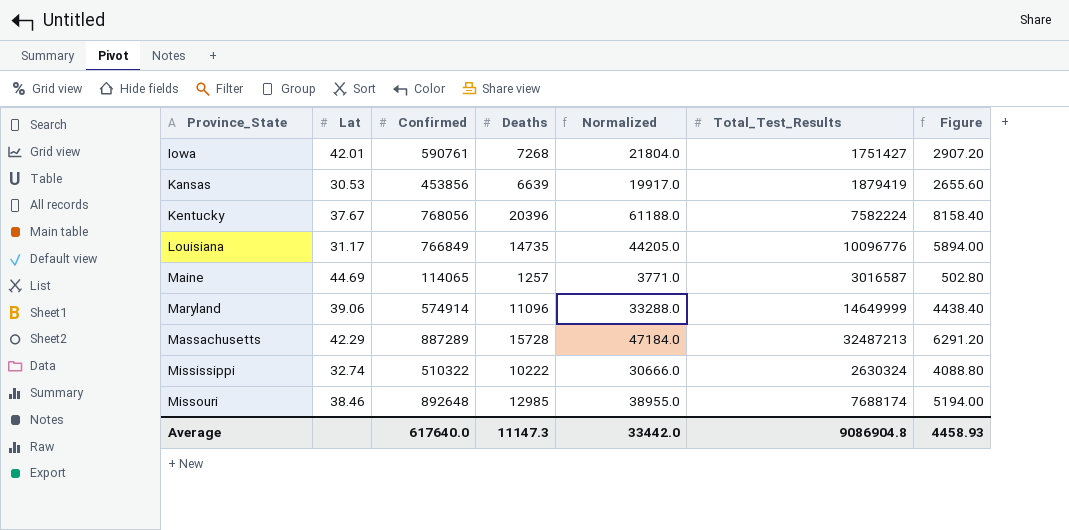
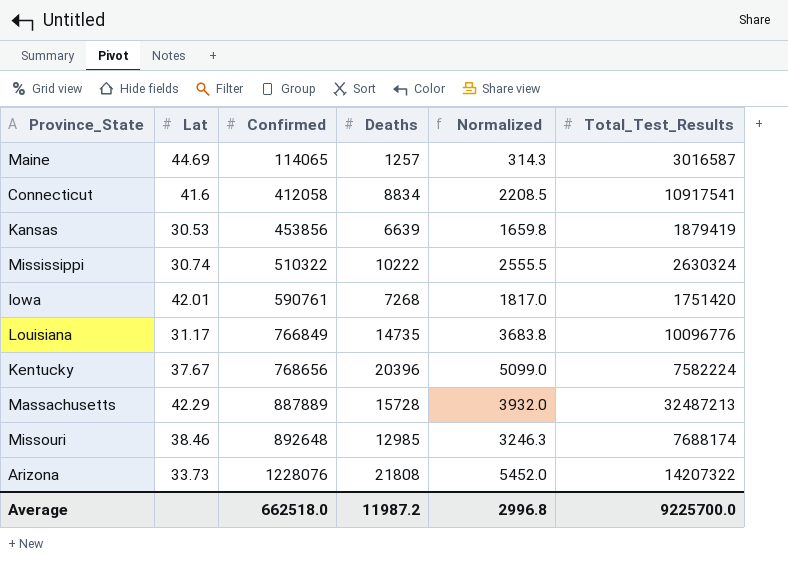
row order: Province_State ascending -> Confirmed ascending
column Figure | formula: [Deaths] * 0.4 -> none
column Normalized | formula: [Deaths] * 3 -> [Deaths] * 0.25
row Maryland: 39.06 | 574914 | 11096 | 33288.0 | 14649999 | 4438.40 -> none
row Connecticut: none -> 41.6 | 412058 | 8834 | 2208.5 | 10917541
Mississippi | Lat: 32.74 -> 30.74
Iowa | Total_Test_Results: 1751427 -> 1751420
Kentucky | Confirmed: 768056 -> 768656
Massachusetts | Confirmed: 887289 -> 887889
row Arizona: none -> 33.73 | 1228076 | 21808 | 5452.0 | 14207322
Average | Confirmed: 617640.0 -> 662518.0
Average | Deaths: 11147.3 -> 11987.2
Average | Normalized: 33442.0 -> 2996.8
Average | Total_Test_Results: 9086904.8 -> 9225700.0

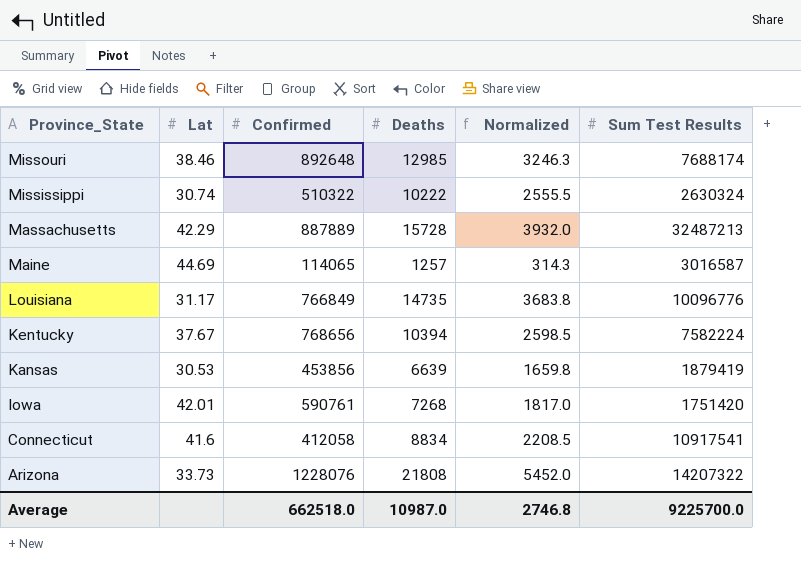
row order: Confirmed ascending -> Province_State descending
column name: Total_Test_Results -> Sum Test Results
Kentucky | Deaths: 20396 -> 10394
Kentucky | Normalized: 5099.0 -> 2598.5
Average | Deaths: 11987.2 -> 10987.0
Average | Normalized: 2996.8 -> 2746.8

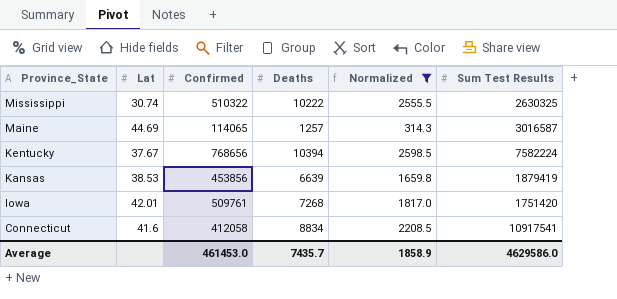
filter: none -> Normalized <= 2598.5
Mississippi | Sum Test Results: 2630324 -> 2630325
Kansas | Lat: 30.53 -> 38.53
Iowa | Confirmed: 590761 -> 509761
Average | Confirmed: 662518.0 -> 461453.0
Average | Deaths: 10987.0 -> 7435.7
Average | Normalized: 2746.8 -> 1858.9
Average | Sum Test Results: 9225700.0 -> 4629586.0

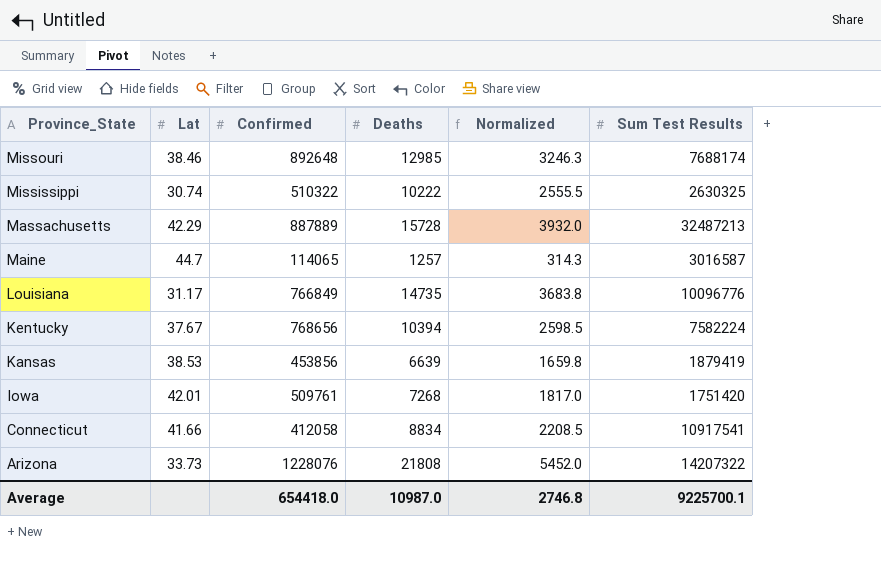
filter: Normalized <= 2598.5 -> none
Maine | Lat: 44.69 -> 44.7
Connecticut | Lat: 41.6 -> 41.66
Average | Confirmed: 461453.0 -> 654418.0
Average | Deaths: 7435.7 -> 10987.0
Average | Normalized: 1858.9 -> 2746.8
Average | Sum Test Results: 4629586.0 -> 9225700.1

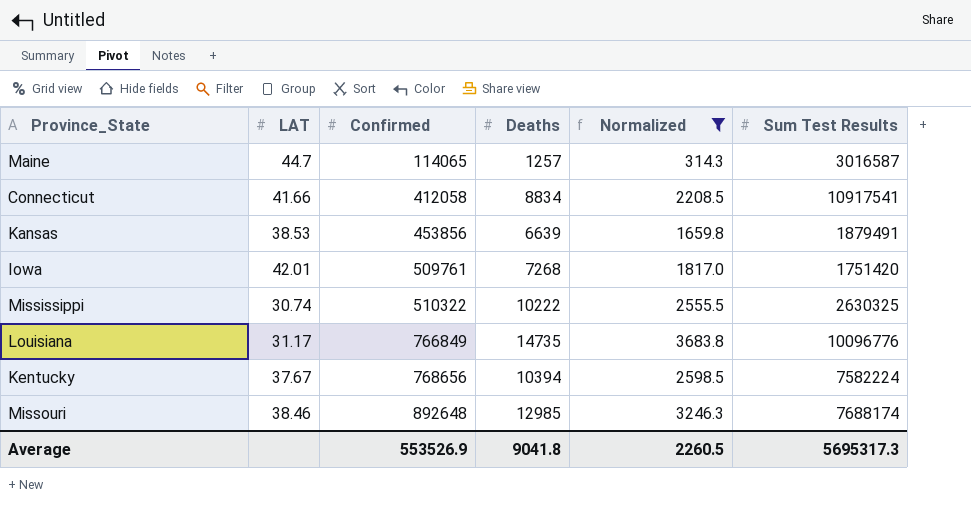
filter: none -> Normalized <= 3683.8
row order: Province_State descending -> Confirmed ascending
column name: Lat -> LAT
Kansas | Sum Test Results: 1879419 -> 1879491
Average | Confirmed: 654418.0 -> 553526.9
Average | Deaths: 10987.0 -> 9041.8
Average | Normalized: 2746.8 -> 2260.5
Average | Sum Test Results: 9225700.1 -> 5695317.3

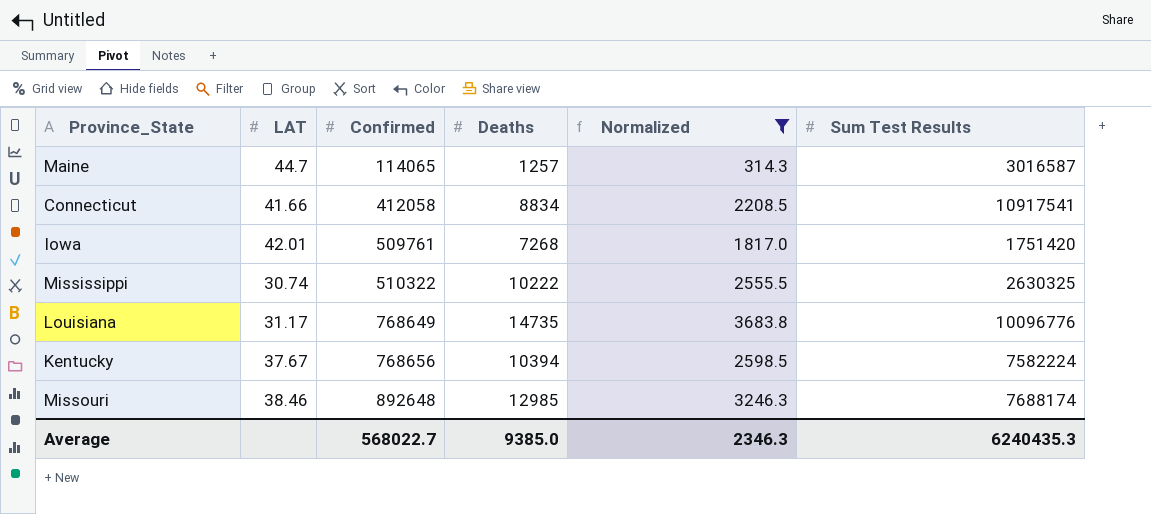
row Kansas: 38.53 | 453856 | 6639 | 1659.8 | 1879491 -> none
Louisiana | Confirmed: 766849 -> 768649
Average | Confirmed: 553526.9 -> 568022.7
Average | Deaths: 9041.8 -> 9385.0
Average | Normalized: 2260.5 -> 2346.3
Average | Sum Test Results: 5695317.3 -> 6240435.3

